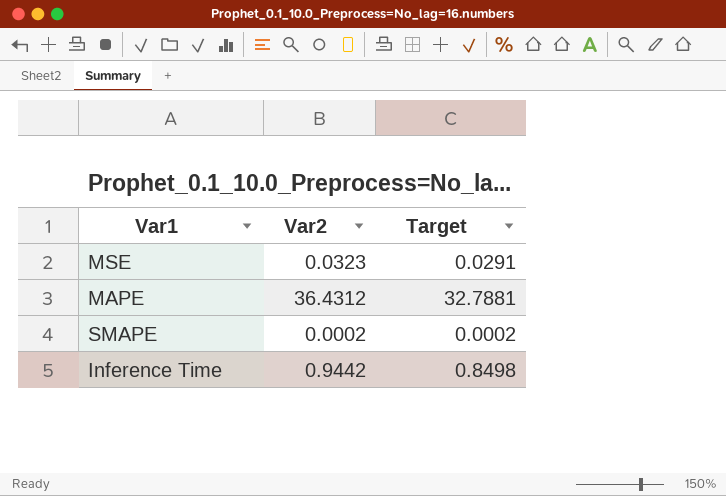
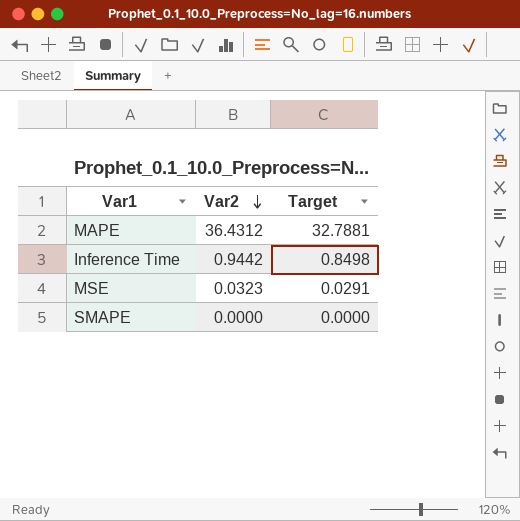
row order: none -> Var2 descending
SMAPE | Var2: 0.0002 -> 0.0000
SMAPE | Target: 0.0002 -> 0.0000

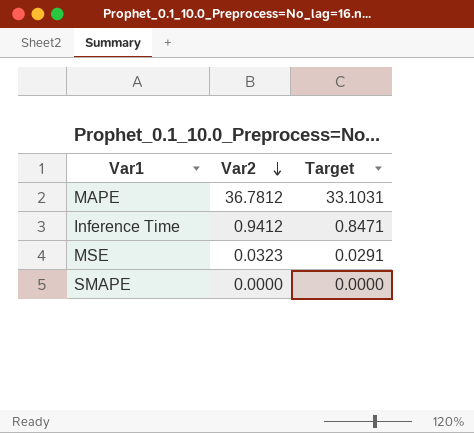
MAPE | Var2: 36.4312 -> 36.7812
MAPE | Target: 32.7881 -> 33.1031
Inference Time | Var2: 0.9442 -> 0.9412
Inference Time | Target: 0.8498 -> 0.8471

